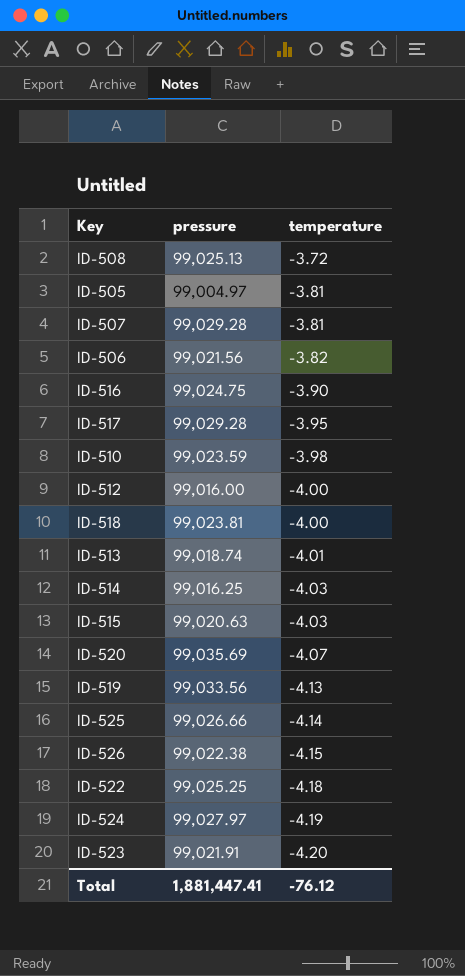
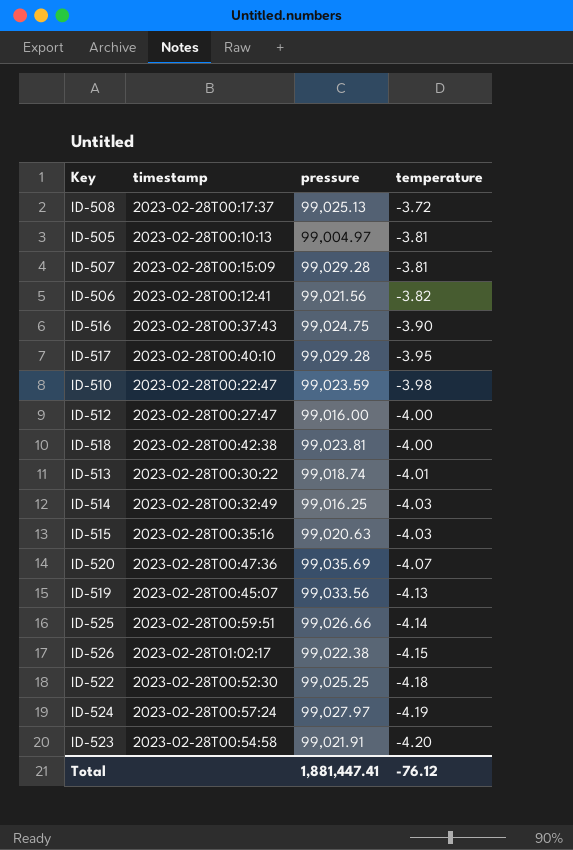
column timestamp | position: none -> 2

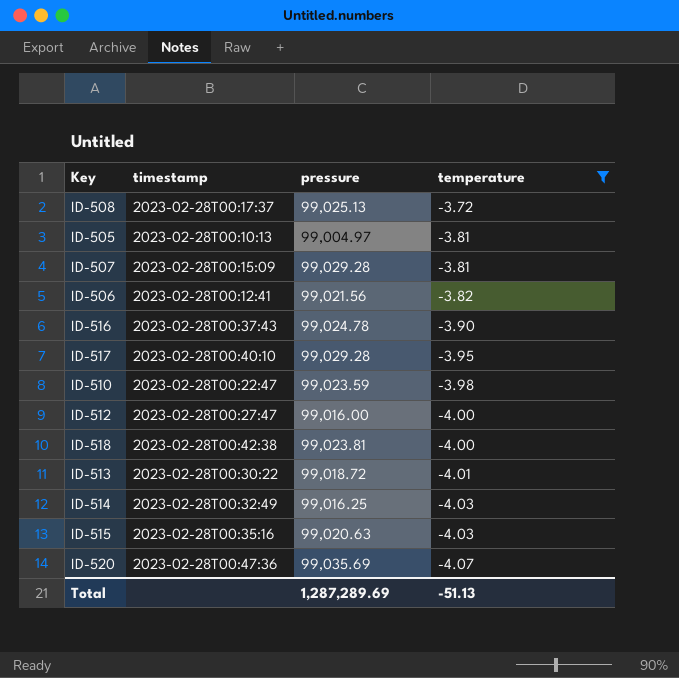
filter: none -> temperature >= -4.07
ID-516 | pressure: 99,024.75 -> 99,024.78
ID-513 | pressure: 99,018.74 -> 99,018.72
Total | pressure: 1,881,447.41 -> 1,287,289.69
Total | temperature: -76.12 -> -51.13

